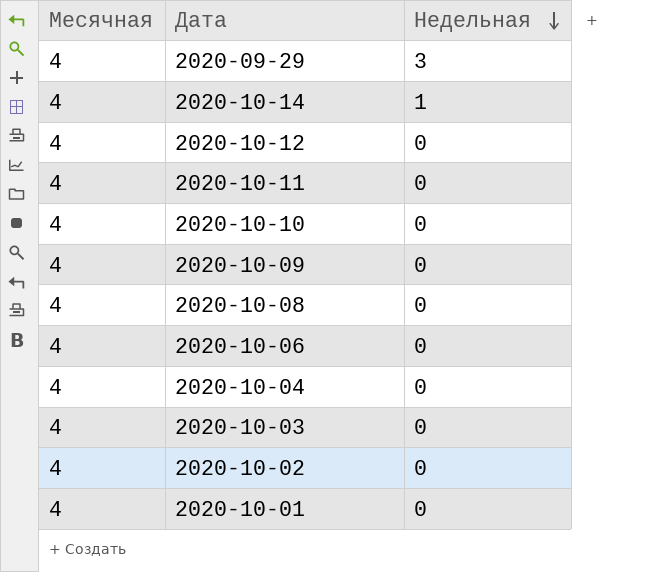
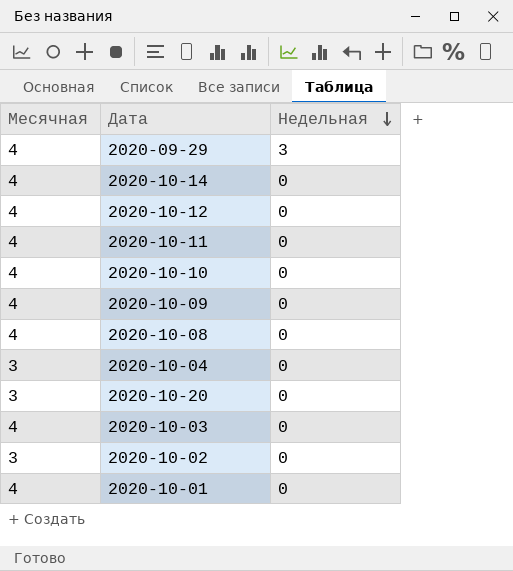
row 2020-10-06: 4 | 0 -> none
2020-10-14 | Недельная: 1 -> 0
2020-10-04 | Месячная: 4 -> 3
row 2020-10-20: none -> 3 | 0
2020-10-02 | Месячная: 4 -> 3

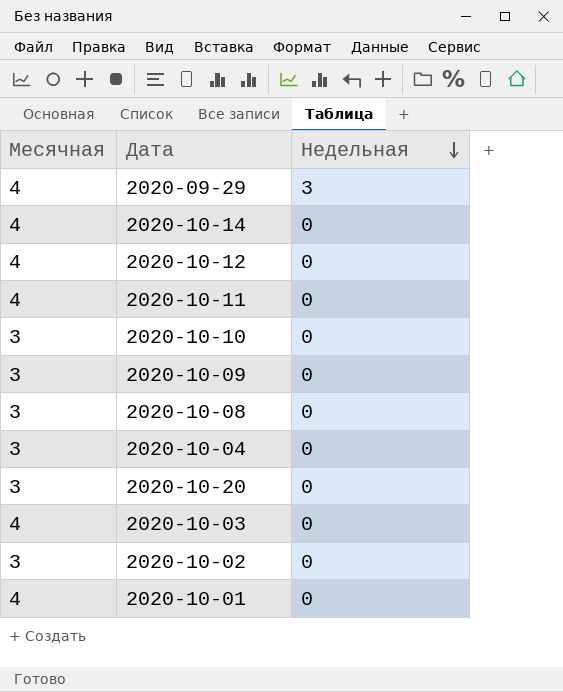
2020-10-10 | Месячная: 4 -> 3
2020-10-09 | Месячная: 4 -> 3
2020-10-08 | Месячная: 4 -> 3

